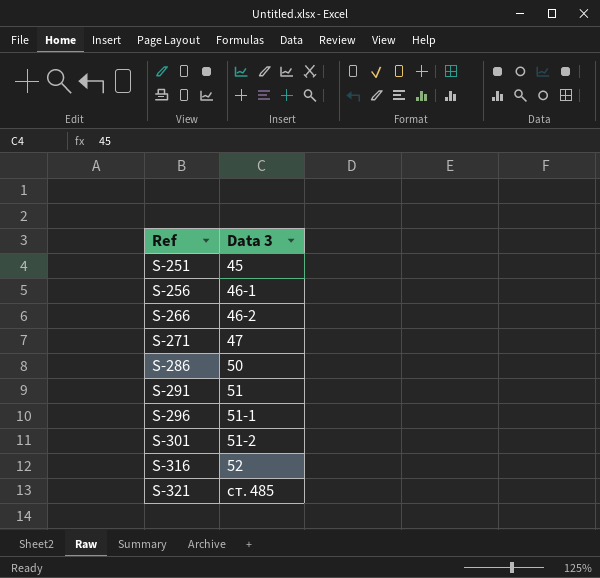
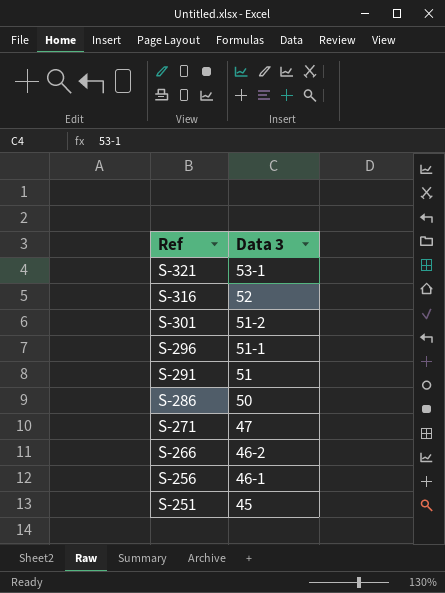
row order: Ref ascending -> Ref descending
S-321 | Data 3: ст. 485 -> 53-1

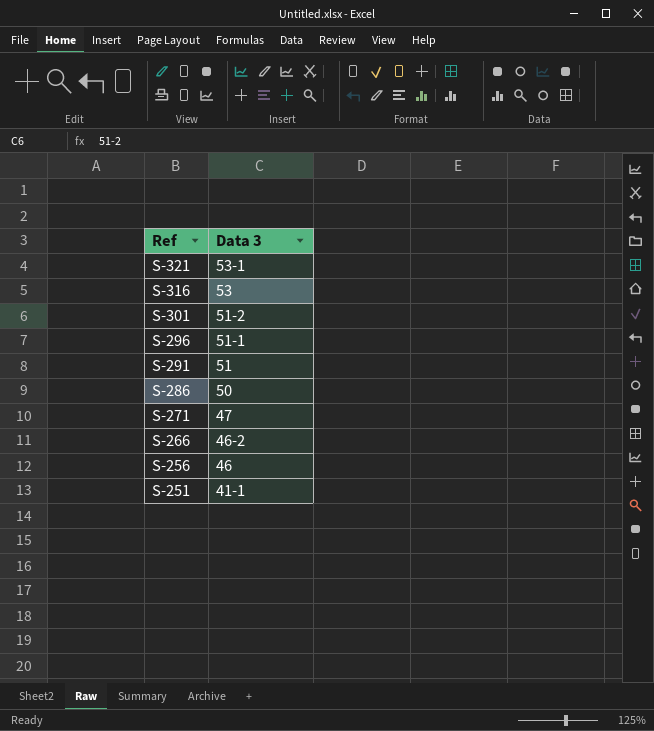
S-316 | Data 3: 52 -> 53
S-256 | Data 3: 46-1 -> 46
S-251 | Data 3: 45 -> 41-1

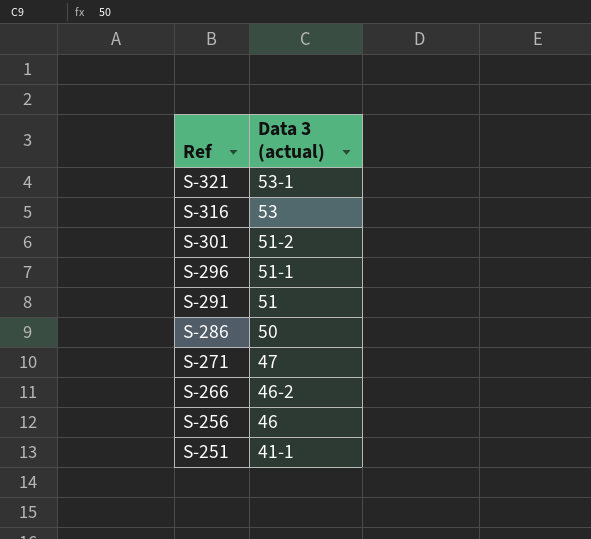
column name: Data 3 -> Data 3 (actual)

